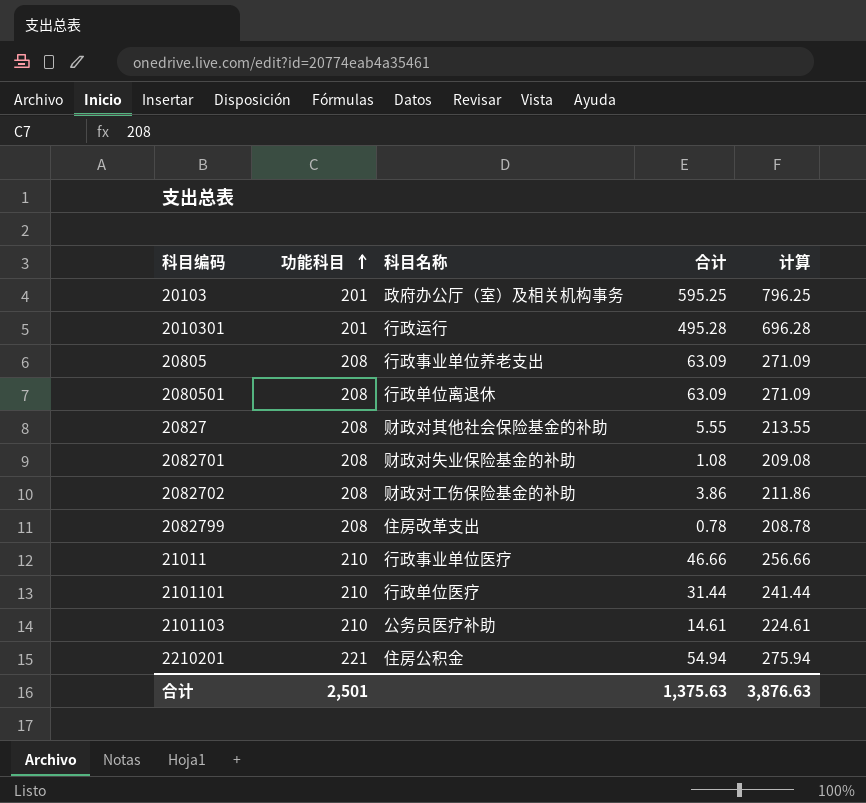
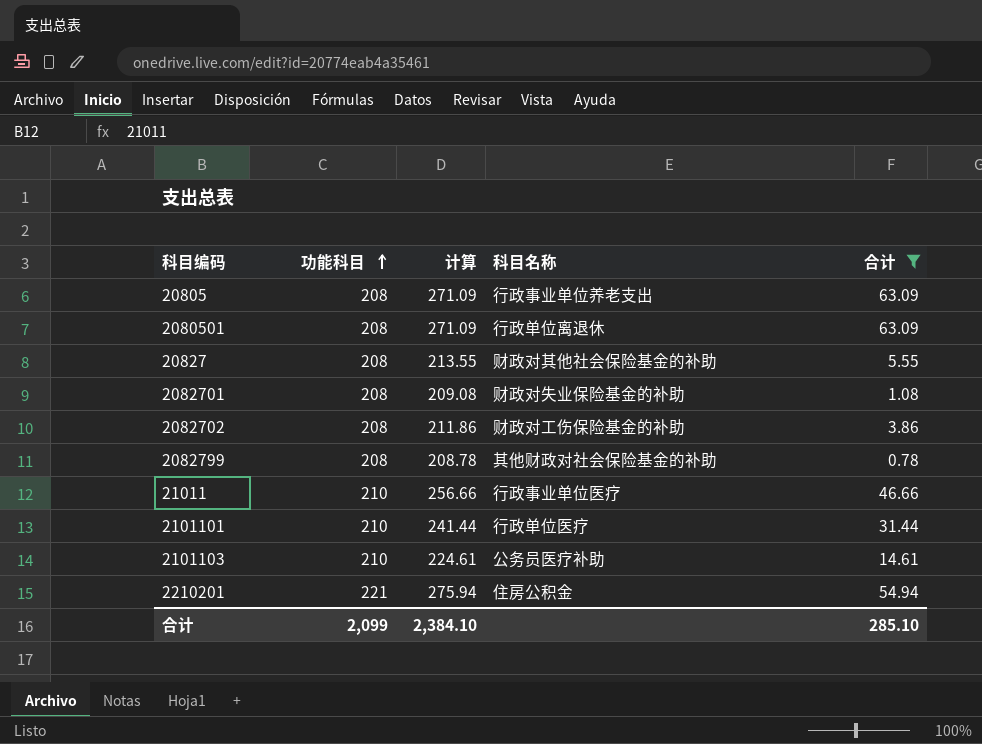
filter: none -> 合计 <= 63.09
column 计算 | position: 5 -> 3
2082799 | 科目名称: 住房改革支出 -> 其他财政对社会保险基金的补助
合计 | 功能科目: 2,501 -> 2,099
合计 | 计算: 3,876.63 -> 2,384.10
合计 | 合计: 1,375.63 -> 285.10

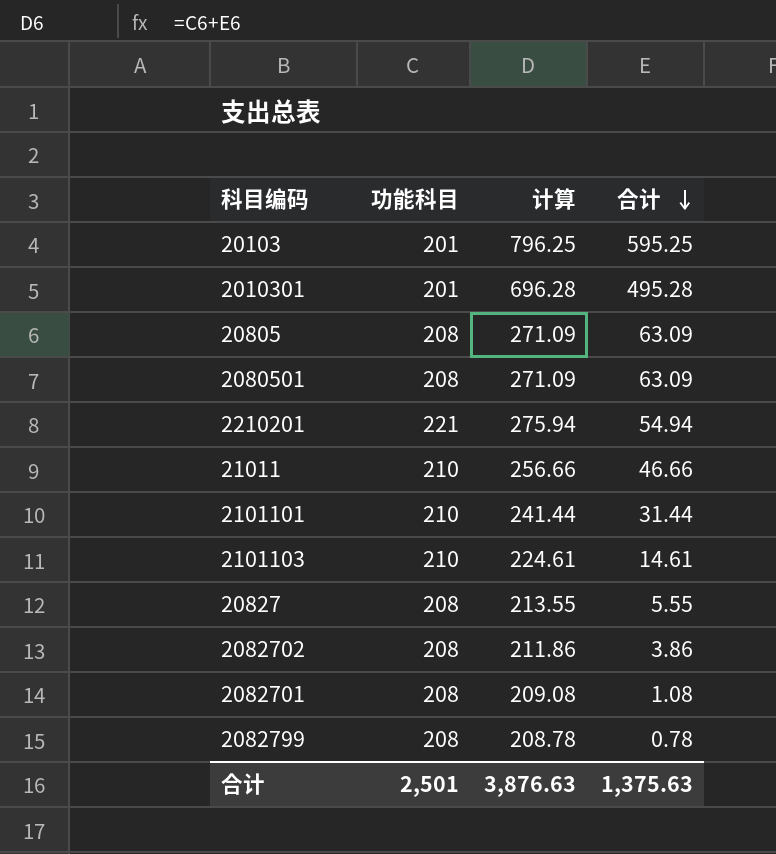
filter: 合计 <= 63.09 -> none
row order: 功能科目 ascending -> 合计 descending
column 科目名称 | position: 4 -> none
合计 | 功能科目: 2,099 -> 2,501
合计 | 计算: 2,384.10 -> 3,876.63
合计 | 合计: 285.10 -> 1,375.63

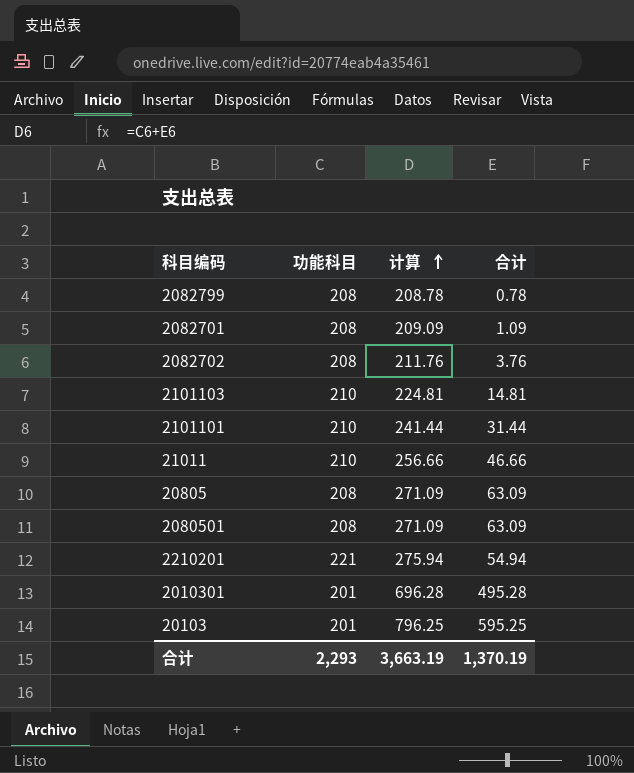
row order: 合计 descending -> 计算 ascending
row 20827: 208 | 213.55 | 5.55 -> none
2082701 | 计算: 209.08 -> 209.09
2082701 | 合计: 1.08 -> 1.09
2082702 | 计算: 211.86 -> 211.76
2082702 | 合计: 3.86 -> 3.76
2101103 | 计算: 224.61 -> 224.81
2101103 | 合计: 14.61 -> 14.81
合计 | 功能科目: 2,501 -> 2,293
合计 | 计算: 3,876.63 -> 3,663.19
合计 | 合计: 1,375.63 -> 1,370.19

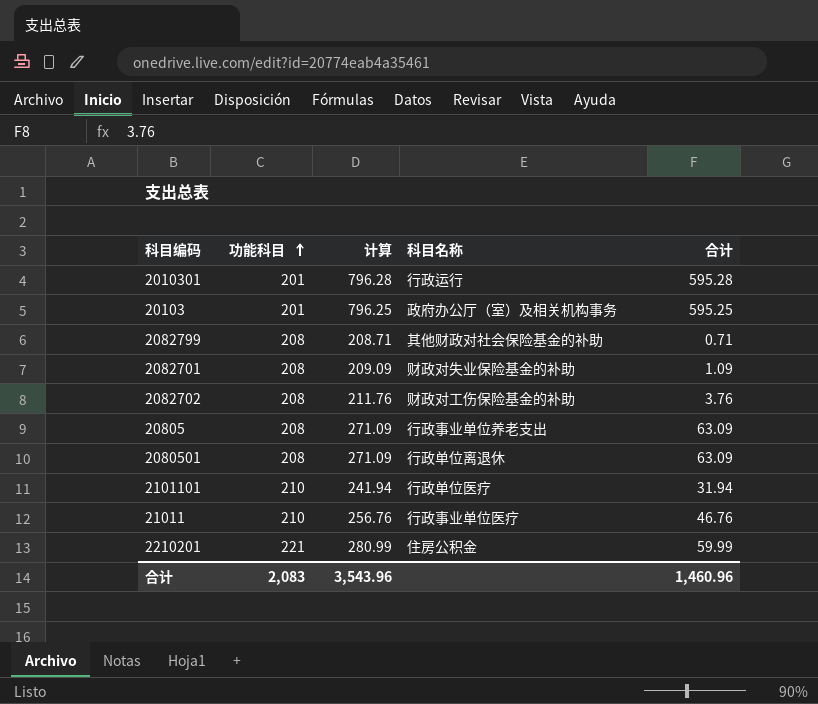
row order: 计算 ascending -> 功能科目 ascending
column 科目名称 | position: none -> 4
row 2101103: 210 | 224.81 | 14.81 -> none
2010301 | 计算: 696.28 -> 796.28
2010301 | 合计: 495.28 -> 595.28
2082799 | 计算: 208.78 -> 208.71
2082799 | 合计: 0.78 -> 0.71
2101101 | 计算: 241.44 -> 241.94
2101101 | 合计: 31.44 -> 31.94
21011 | 计算: 256.66 -> 256.76
21011 | 合计: 46.66 -> 46.76
2210201 | 计算: 275.94 -> 280.99
2210201 | 合计: 54.94 -> 59.99
合计 | 功能科目: 2,293 -> 2,083
合计 | 计算: 3,663.19 -> 3,543.96
合计 | 合计: 1,370.19 -> 1,460.96

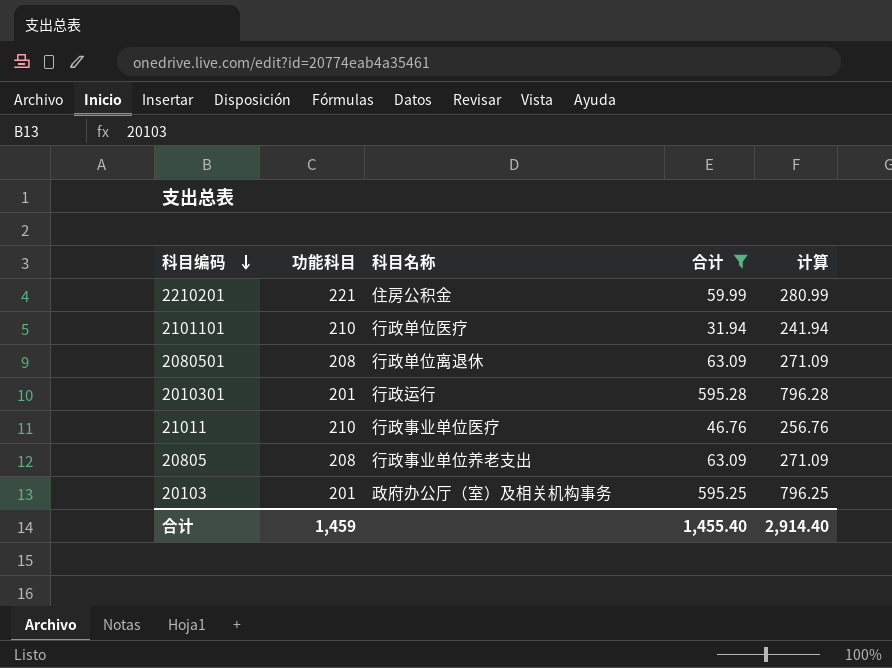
filter: none -> 合计 >= 31.94
row order: 功能科目 ascending -> 科目编码 descending
column 计算 | position: 3 -> 5
合计 | 功能科目: 2,083 -> 1,459
合计 | 合计: 1,460.96 -> 1,455.40
合计 | 计算: 3,543.96 -> 2,914.40

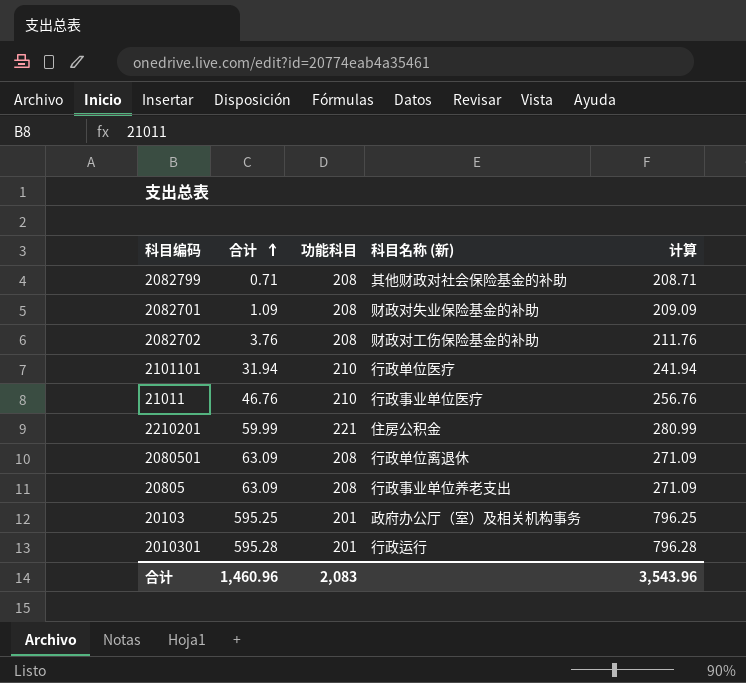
filter: 合计 >= 31.94 -> none
row order: 科目编码 descending -> 合计 ascending
column 合计 | position: 4 -> 2
column name: 科目名称 -> 科目名称 (新)
合计 | 合计: 1,455.40 -> 1,460.96
合计 | 功能科目: 1,459 -> 2,083
合计 | 计算: 2,914.40 -> 3,543.96

